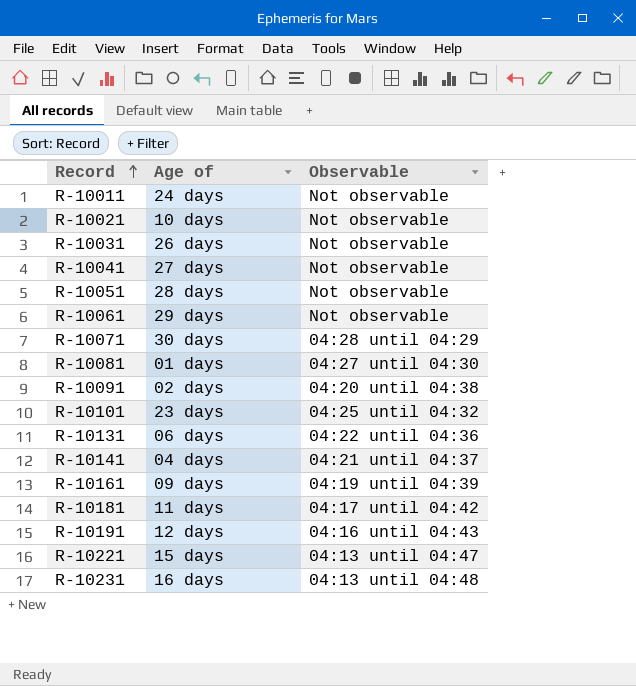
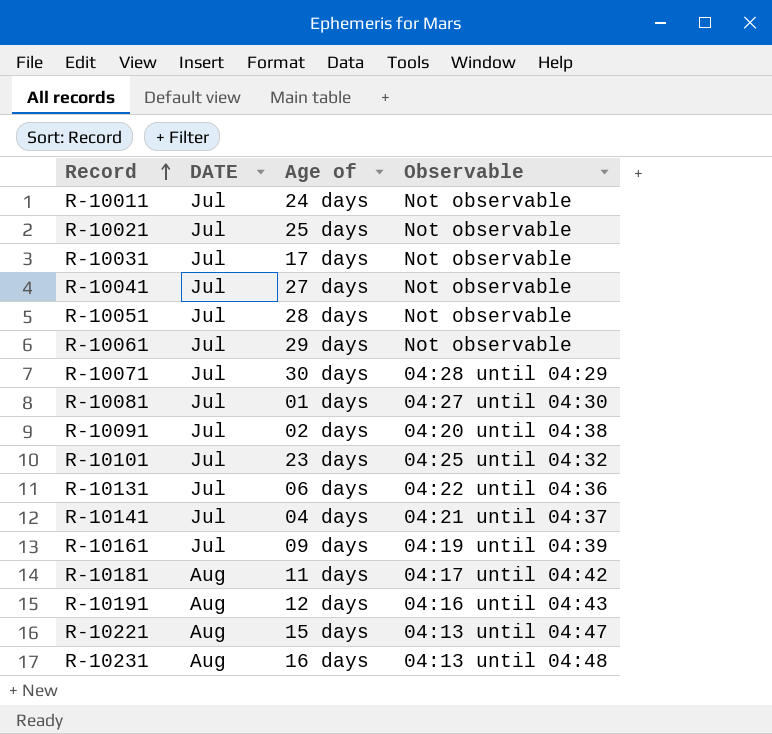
column DATE | position: none -> 2
R-10021 | Age of: 10 days -> 25 days
R-10031 | Age of: 26 days -> 17 days

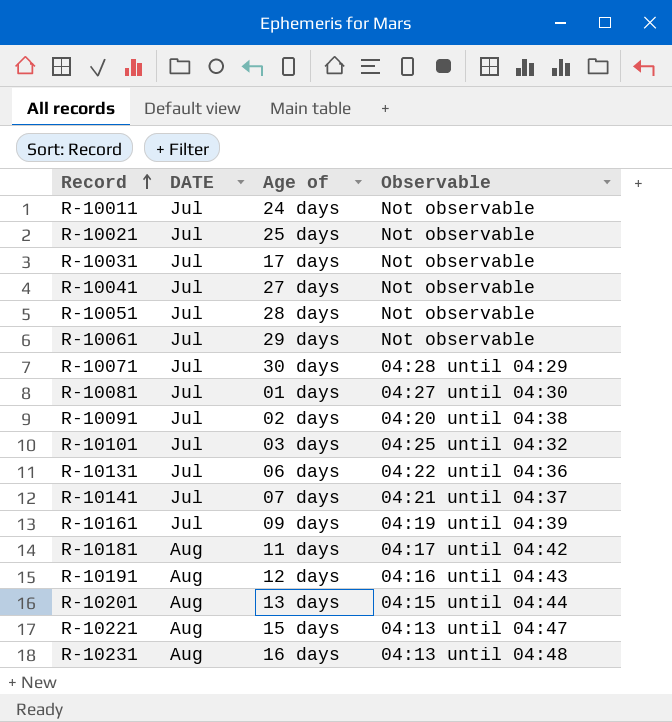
R-10101 | Age of: 23 days -> 03 days
R-10141 | Age of: 04 days -> 07 days
row R-10201: none -> Aug | 13 days | 04:15 until 04:44

